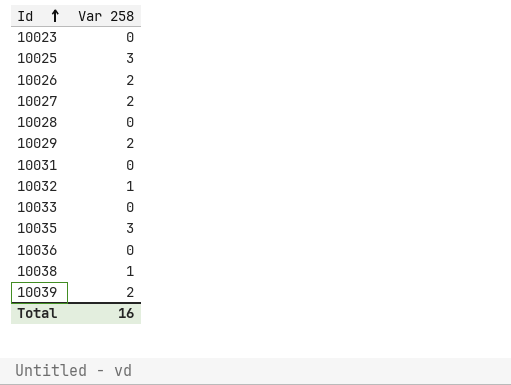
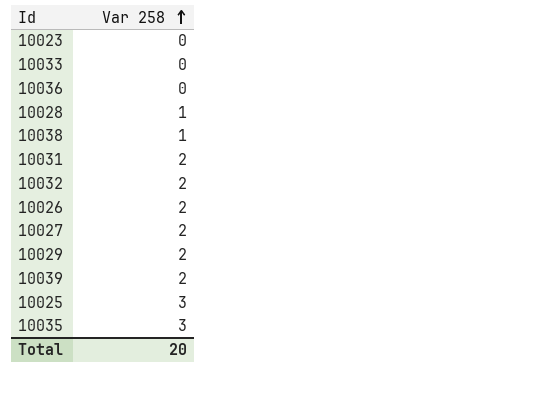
row order: Id ascending -> Var 258 ascending
10028 | Var 258: 0 -> 1
10031 | Var 258: 0 -> 2
10032 | Var 258: 1 -> 2
Total | Var 258: 16 -> 20

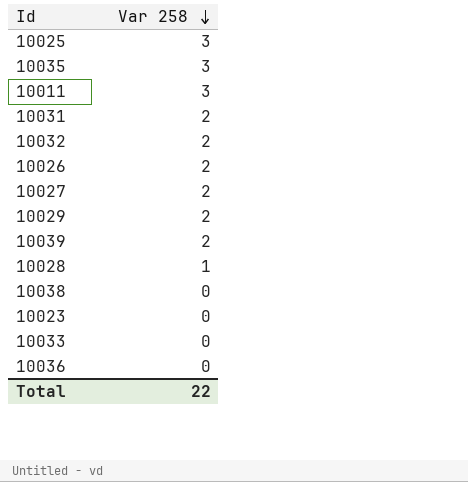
row order: Var 258 ascending -> Var 258 descending
row 10011: none -> 3
10038 | Var 258: 1 -> 0
Total | Var 258: 20 -> 22

